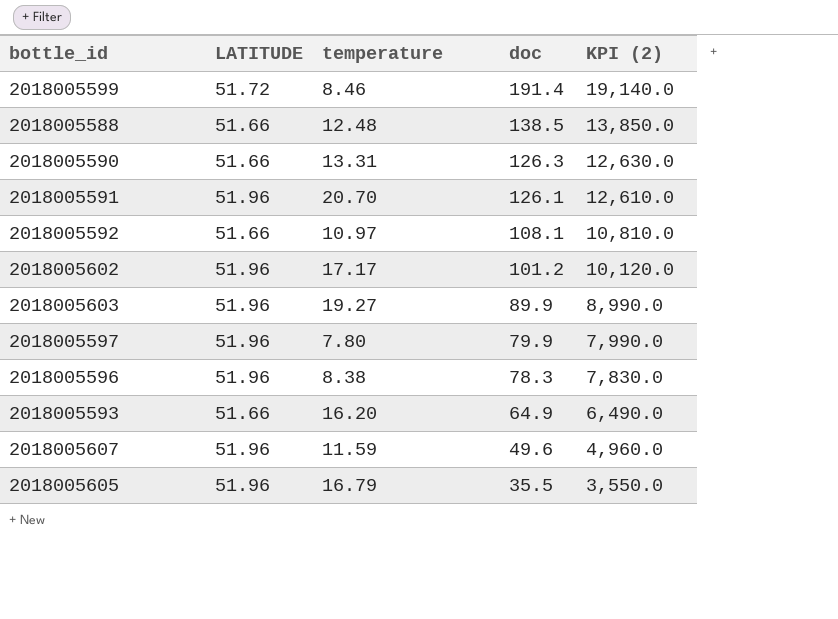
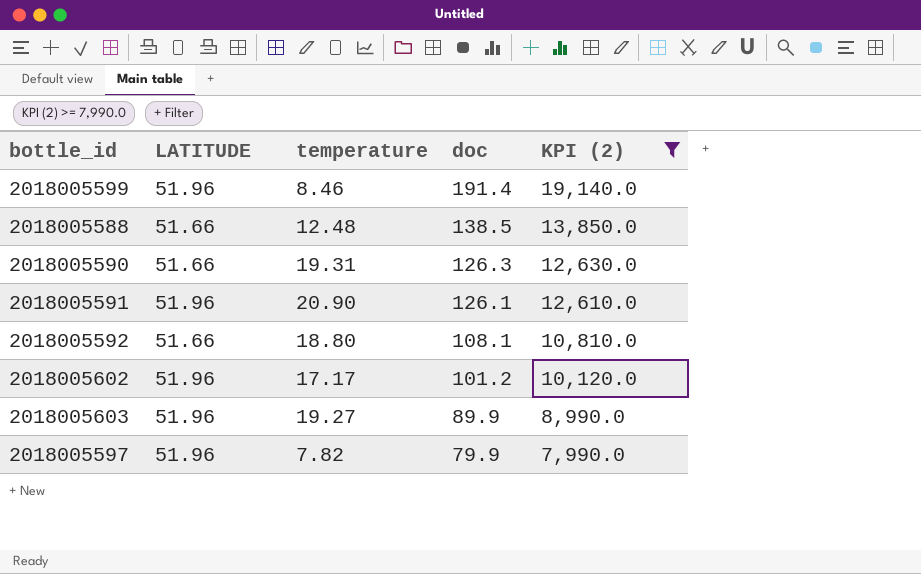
filter: none -> KPI (2) >= 7,990.0
2018005599 | LATITUDE: 51.72 -> 51.96
2018005590 | temperature: 13.31 -> 19.31
2018005591 | temperature: 20.70 -> 20.90
2018005592 | temperature: 10.97 -> 18.80
2018005597 | temperature: 7.80 -> 7.82

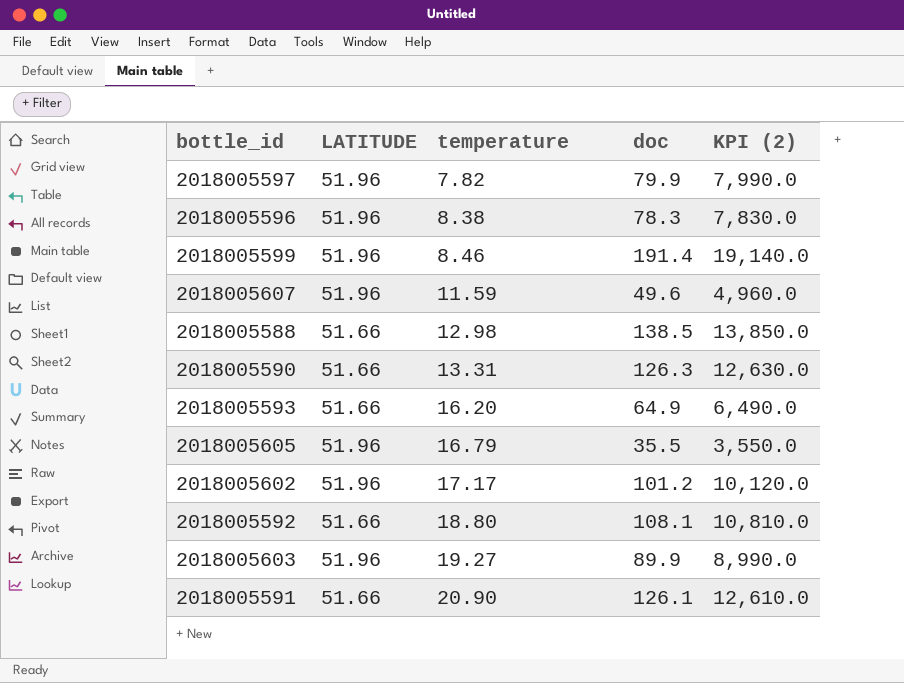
filter: KPI (2) >= 7,990.0 -> none
row order: doc descending -> temperature ascending
2018005588 | temperature: 12.48 -> 12.98
2018005590 | temperature: 19.31 -> 13.31
2018005591 | LATITUDE: 51.96 -> 51.66

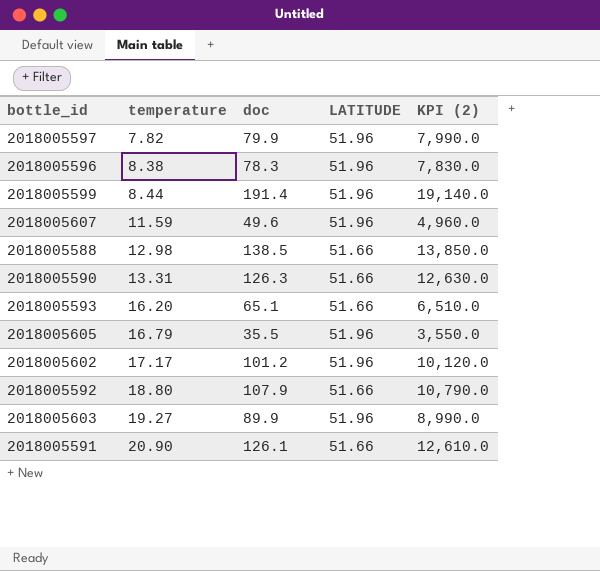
column LATITUDE | position: 2 -> 4
2018005599 | temperature: 8.46 -> 8.44
2018005593 | doc: 64.9 -> 65.1
2018005593 | KPI (2): 6,490.0 -> 6,510.0
2018005592 | doc: 108.1 -> 107.9
2018005592 | KPI (2): 10,810.0 -> 10,790.0

